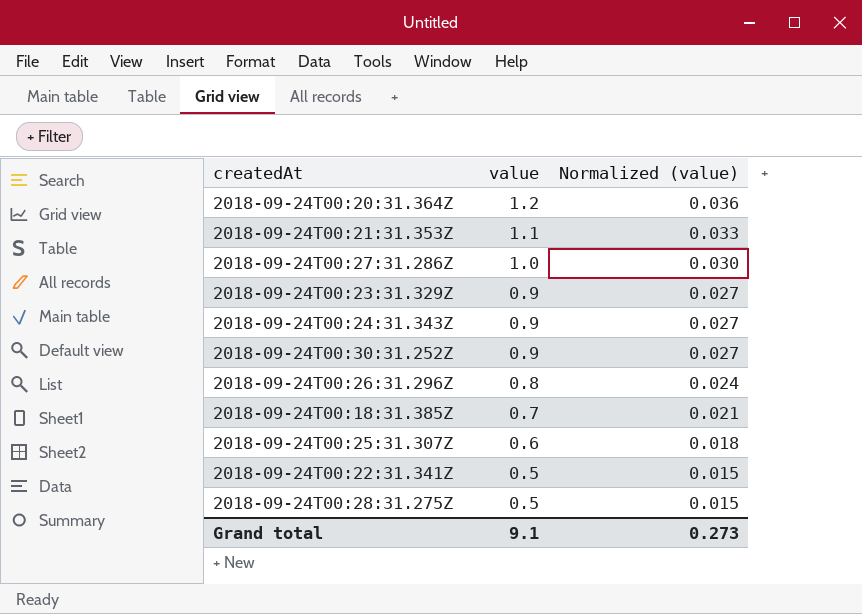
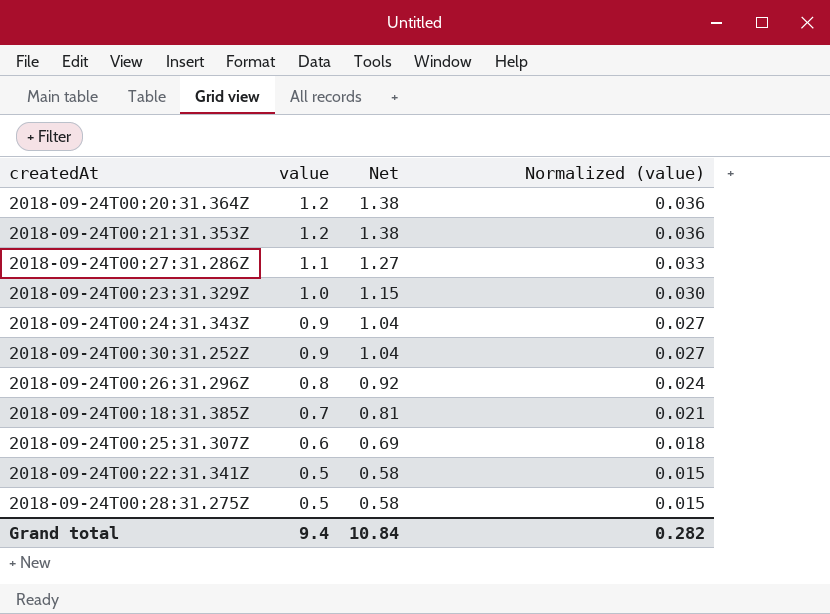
column Net | formula: none -> [value] * 1.15
2018-09-24T00:21:31.353Z | value: 1.1 -> 1.2
2018-09-24T00:21:31.353Z | Normalized (value): 0.033 -> 0.036
2018-09-24T00:27:31.286Z | value: 1.0 -> 1.1
2018-09-24T00:27:31.286Z | Normalized (value): 0.030 -> 0.033
2018-09-24T00:23:31.329Z | value: 0.9 -> 1.0
2018-09-24T00:23:31.329Z | Normalized (value): 0.027 -> 0.030
Grand total | value: 9.1 -> 9.4
Grand total | Normalized (value): 0.273 -> 0.282

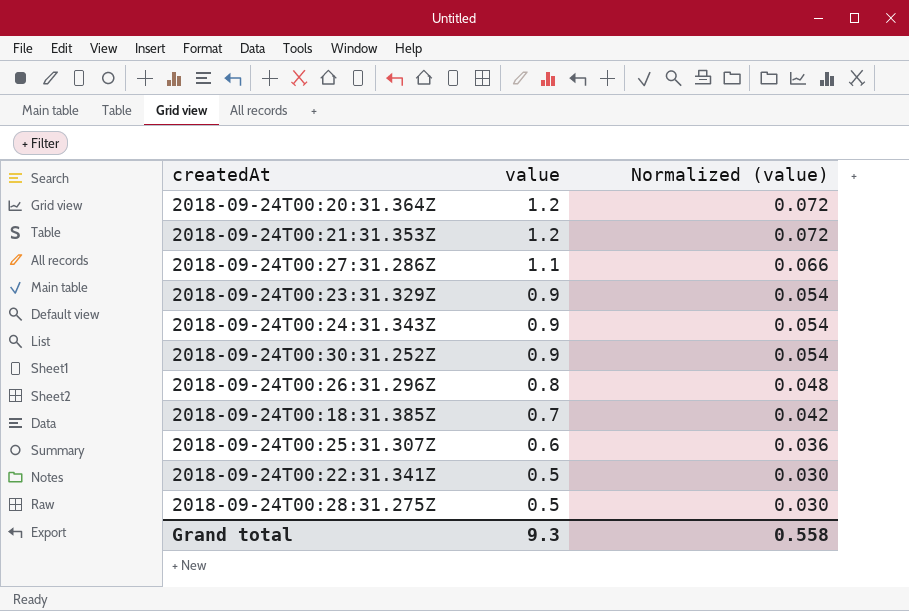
column Net | formula: [value] * 1.15 -> none
column Normalized (value) | formula: [value] * 0.03 -> [value] * 0.06
2018-09-24T00:23:31.329Z | value: 1.0 -> 0.9
Grand total | value: 9.4 -> 9.3
Grand total | Normalized (value): 0.282 -> 0.558

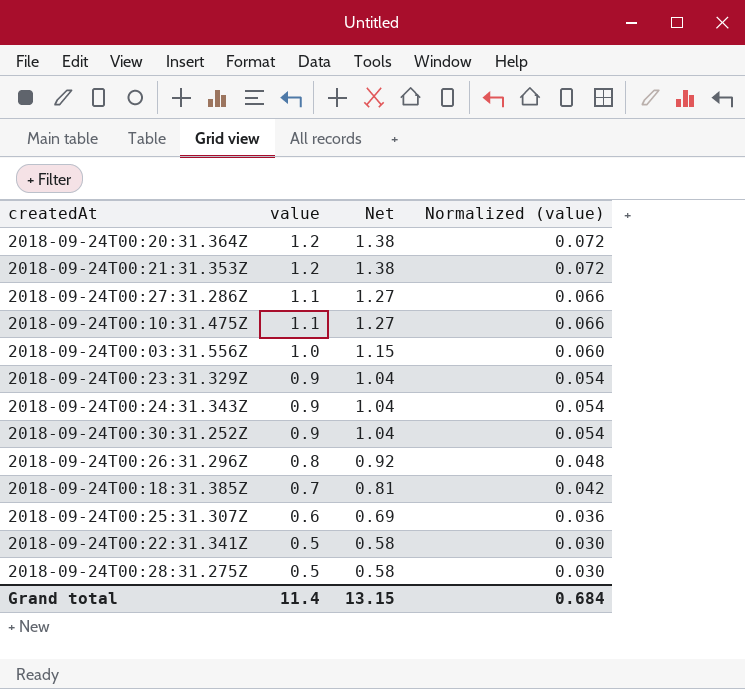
column Net | formula: none -> [value] * 1.15
row 2018-09-24T00:10:31.475Z: none -> 1.1 | 1.27 | 0.066
row 2018-09-24T00:03:31.556Z: none -> 1.0 | 1.15 | 0.060
Grand total | value: 9.3 -> 11.4
Grand total | Normalized (value): 0.558 -> 0.684

